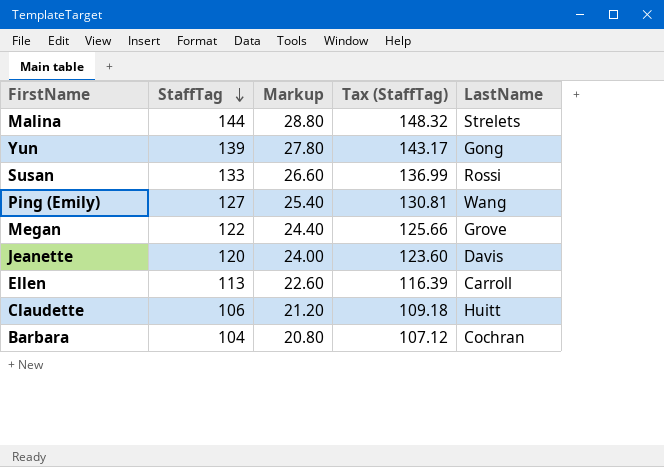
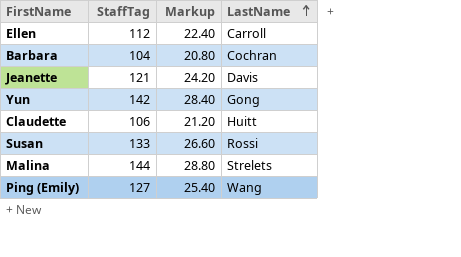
row order: StaffTag descending -> LastName ascending
column Tax (StaffTag) | formula: [StaffTag] * 1.03 -> none
row Megan: 122 | 24.40 | 125.66 | Grove -> none
Ellen | StaffTag: 113 -> 112
Ellen | Markup: 22.60 -> 22.40
Jeanette | StaffTag: 120 -> 121
Jeanette | Markup: 24.00 -> 24.20
Yun | StaffTag: 139 -> 142
Yun | Markup: 27.80 -> 28.40

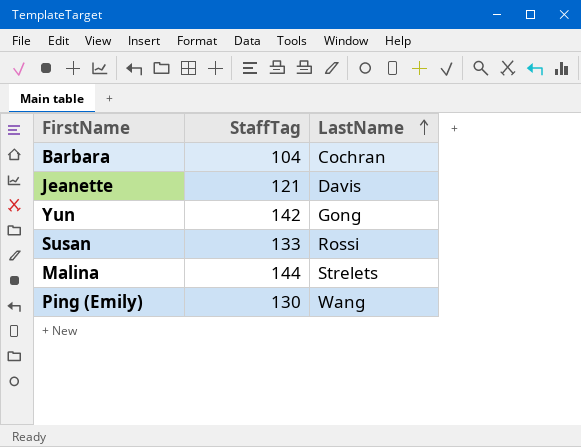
column Markup | formula: [StaffTag] * 0.2 -> none
row Ellen: 112 | 22.40 | Carroll -> none
row Claudette: 106 | 21.20 | Huitt -> none
Ping (Emily) | StaffTag: 127 -> 130

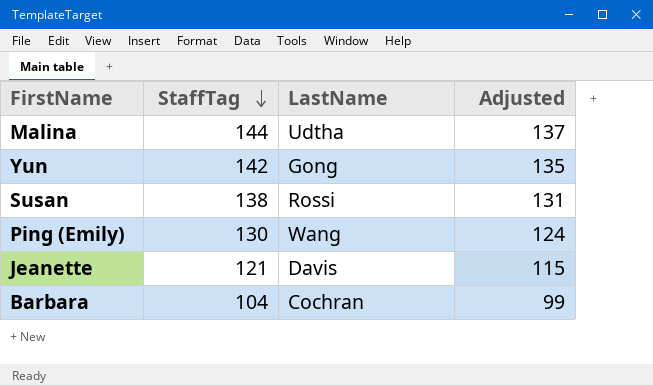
row order: LastName ascending -> StaffTag descending
column Adjusted | formula: none -> [StaffTag] * 0.95
Malina | LastName: Strelets -> Udtha
Susan | StaffTag: 133 -> 138

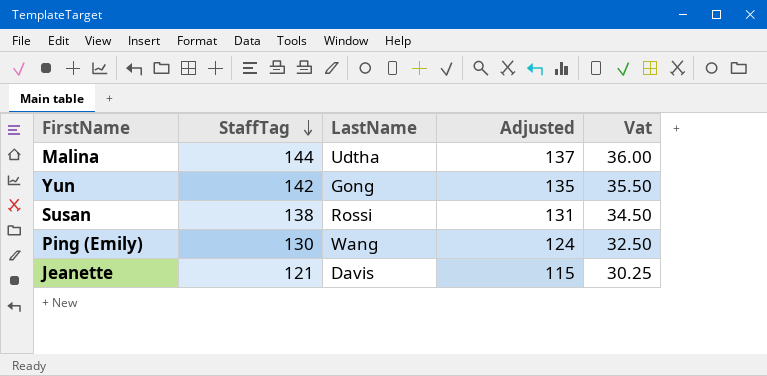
column Vat | formula: none -> [StaffTag] * 0.25
row Barbara: 104 | Cochran | 99 -> none

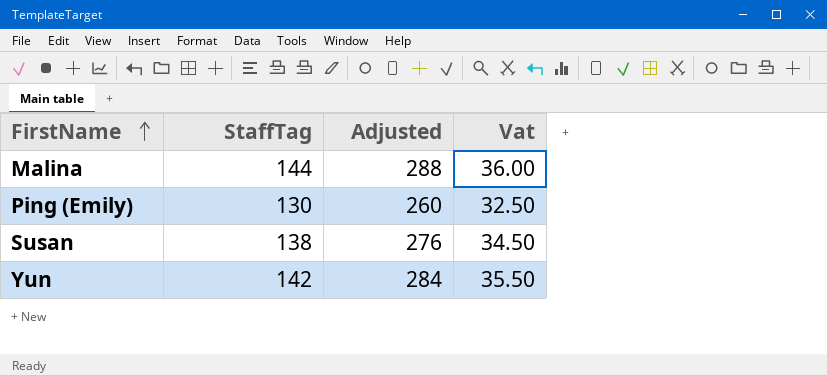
row order: StaffTag descending -> FirstName ascending
column LastName | position: 3 -> none
column Adjusted | formula: [StaffTag] * 0.95 -> [StaffTag] * 2
row Jeanette: 121 | Davis | 115 | 30.25 -> none

